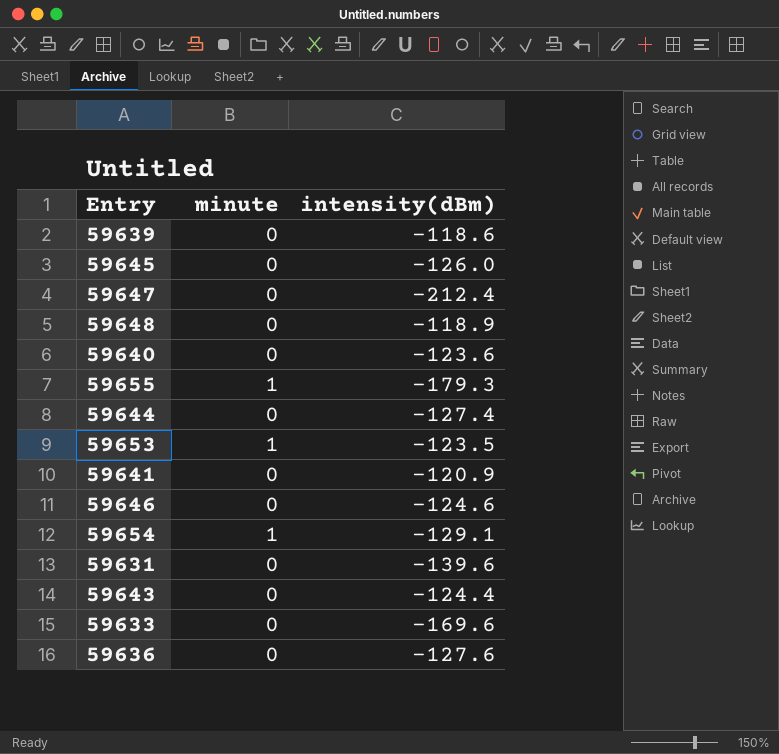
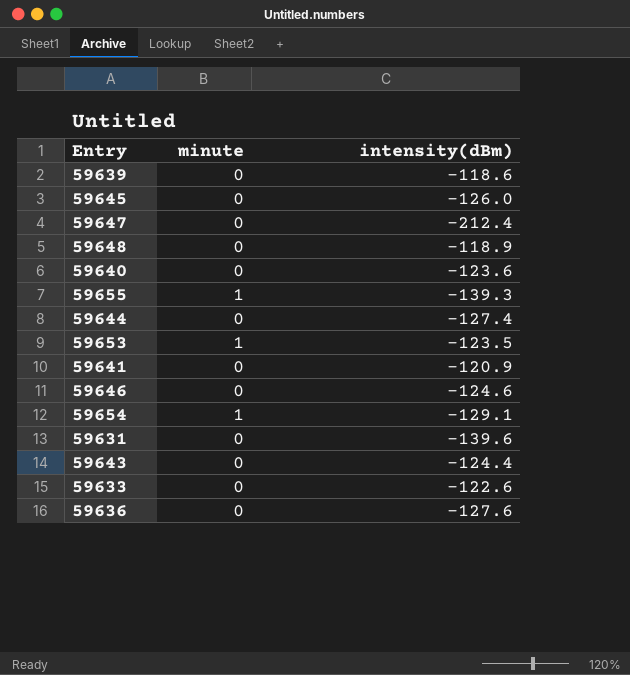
59655 | intensity(dBm): -179.3 -> -139.3
59633 | intensity(dBm): -169.6 -> -122.6

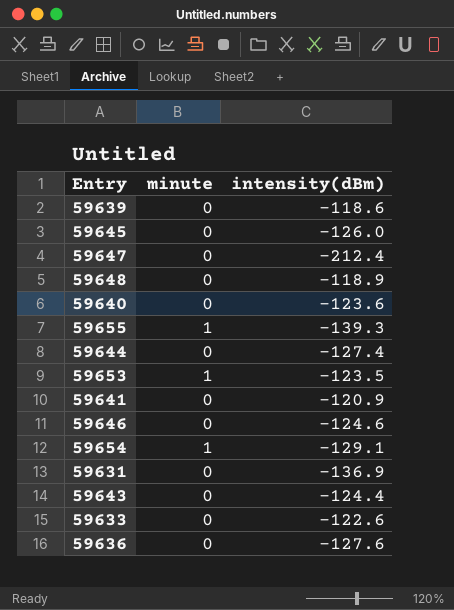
59631 | intensity(dBm): -139.6 -> -136.9

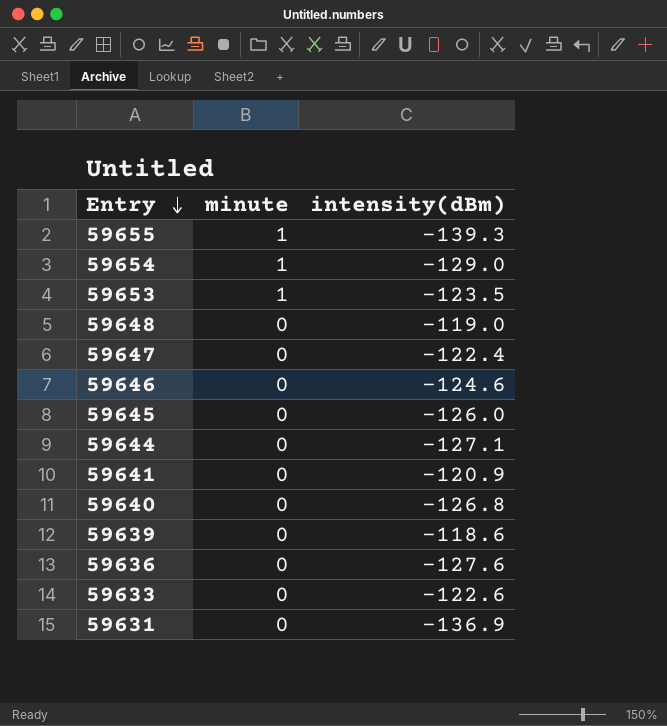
row order: none -> Entry descending
row 59643: 0 | -124.4 -> none
59654 | intensity(dBm): -129.1 -> -129.0
59648 | intensity(dBm): -118.9 -> -119.0
59647 | intensity(dBm): -212.4 -> -122.4
59644 | intensity(dBm): -127.4 -> -127.1
59640 | intensity(dBm): -123.6 -> -126.8

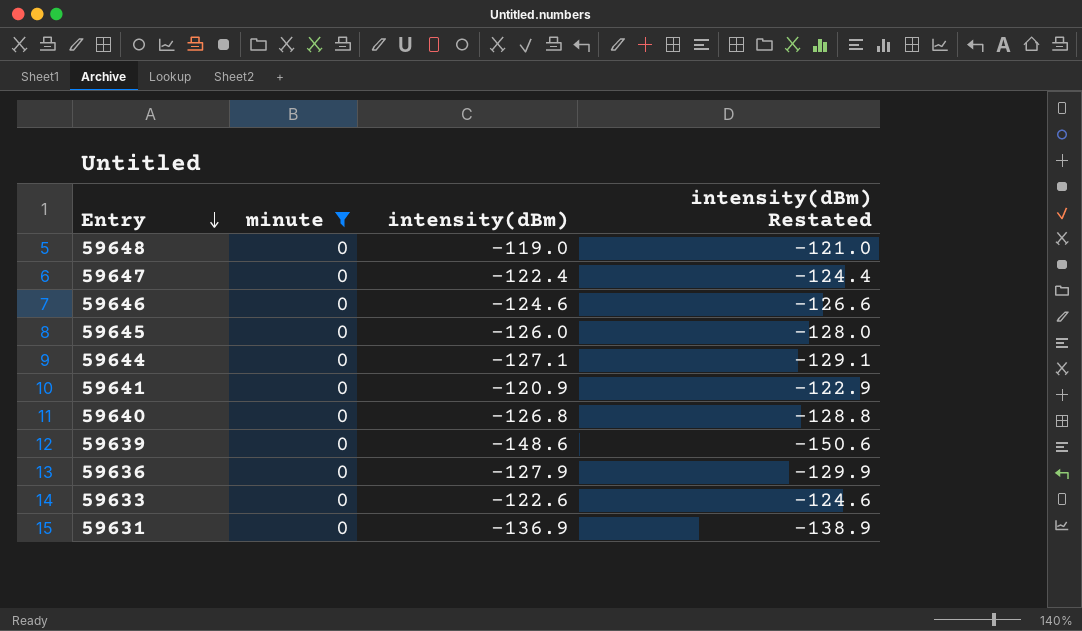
filter: none -> minute = 0
column intensity(dBm) Restated | formula: none -> [intensity(dBm)] - 2
59639 | intensity(dBm): -118.6 -> -148.6
59636 | intensity(dBm): -127.6 -> -127.9

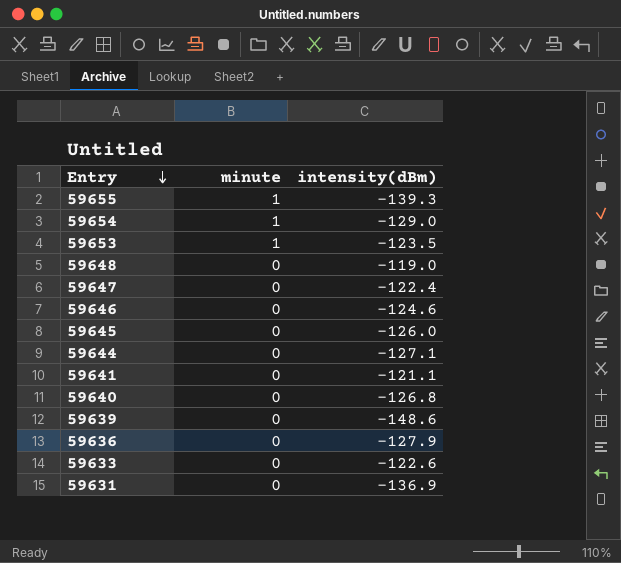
filter: minute = 0 -> none
column intensity(dBm) Restated | formula: [intensity(dBm)] - 2 -> none
59641 | intensity(dBm): -120.9 -> -121.1

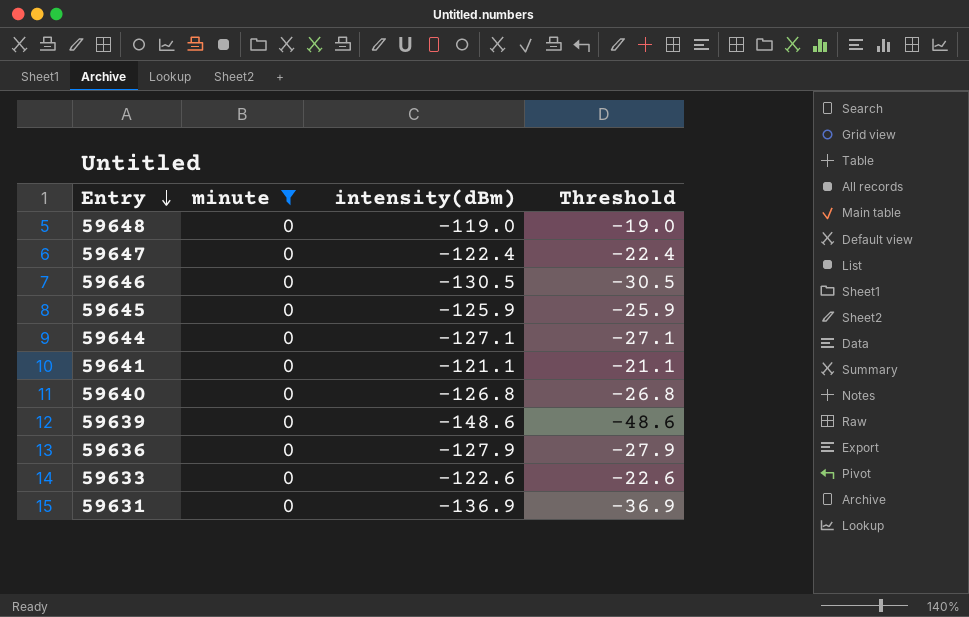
filter: none -> minute = 0
column Threshold | formula: none -> [intensity(dBm)] + 100
59646 | intensity(dBm): -124.6 -> -130.5
59645 | intensity(dBm): -126.0 -> -125.9

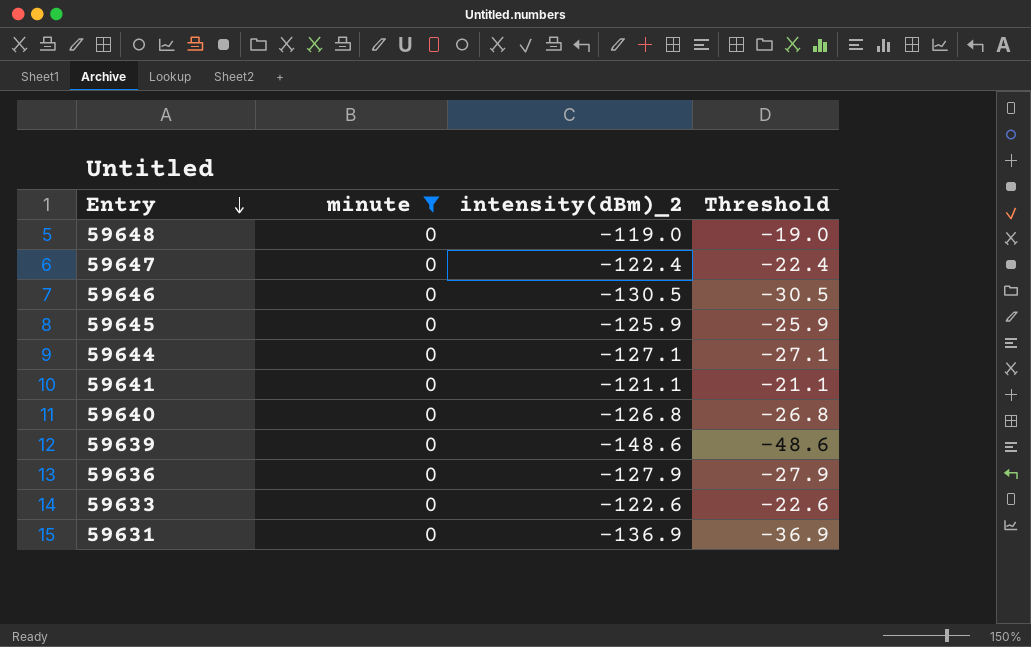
column name: intensity(dBm) -> intensity(dBm)_2

